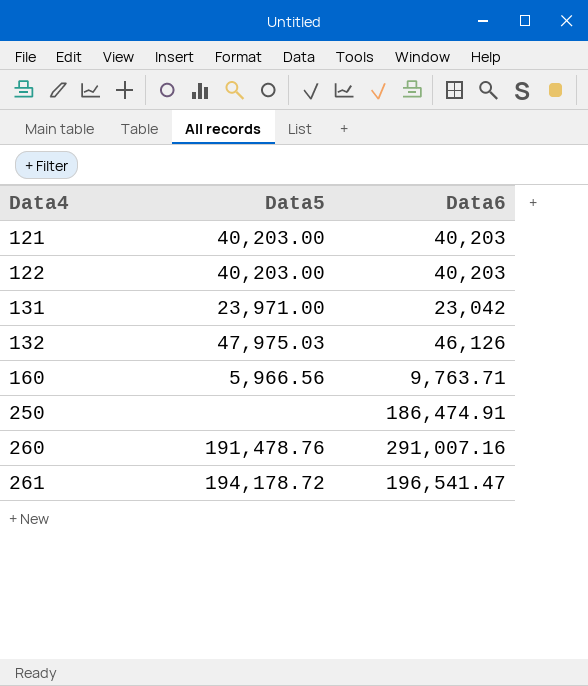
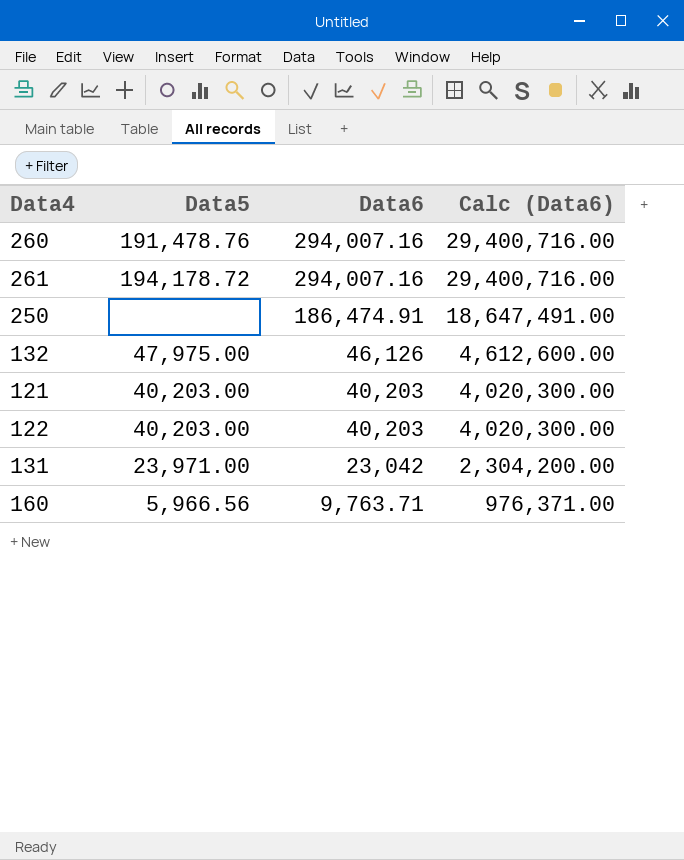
row order: Data4 ascending -> Data6 descending
column Calc (Data6) | formula: none -> [Data6] * 100
260 | Data6: 291,007.16 -> 294,007.16
261 | Data6: 196,541.47 -> 294,007.16
132 | Data5: 47,975.03 -> 47,975.00

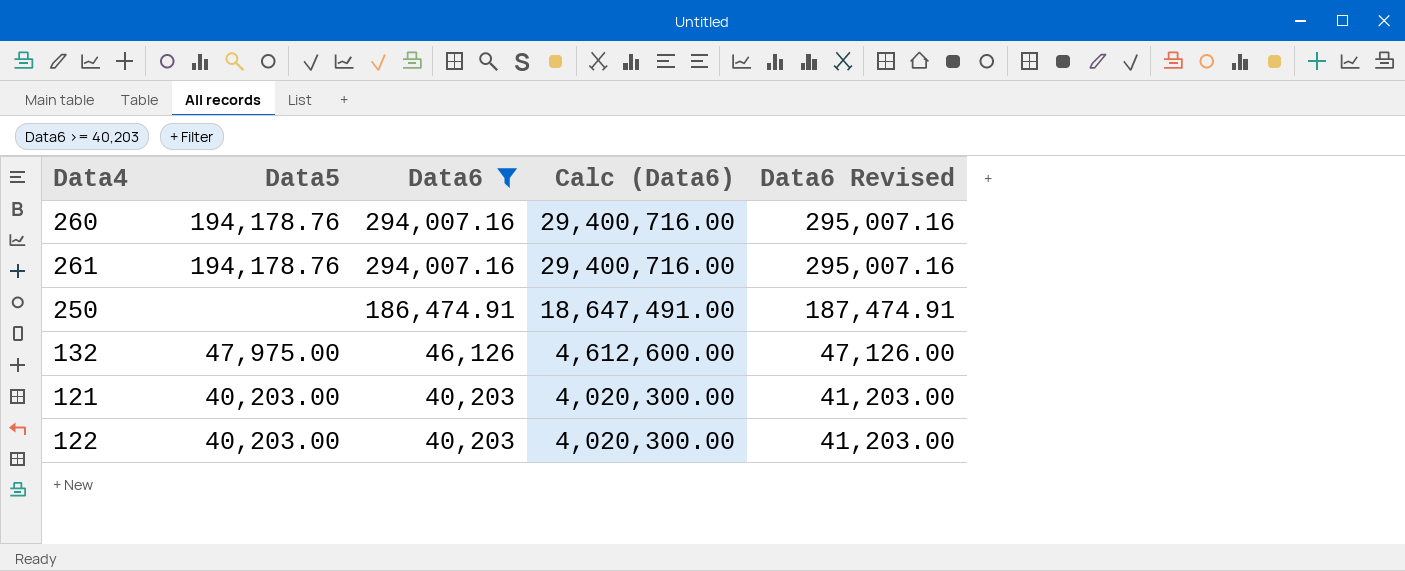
filter: none -> Data6 >= 40,203
column Data6 Revised | formula: none -> [Data6] + 1000
260 | Data5: 191,478.76 -> 194,178.76
261 | Data5: 194,178.72 -> 194,178.76

